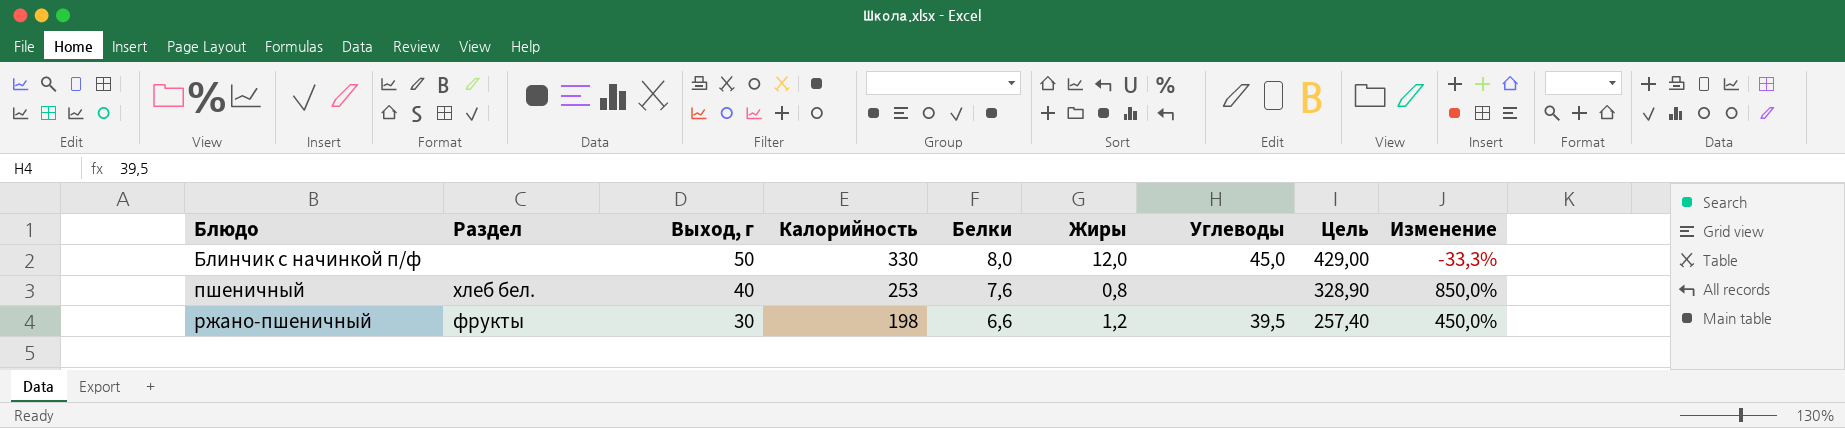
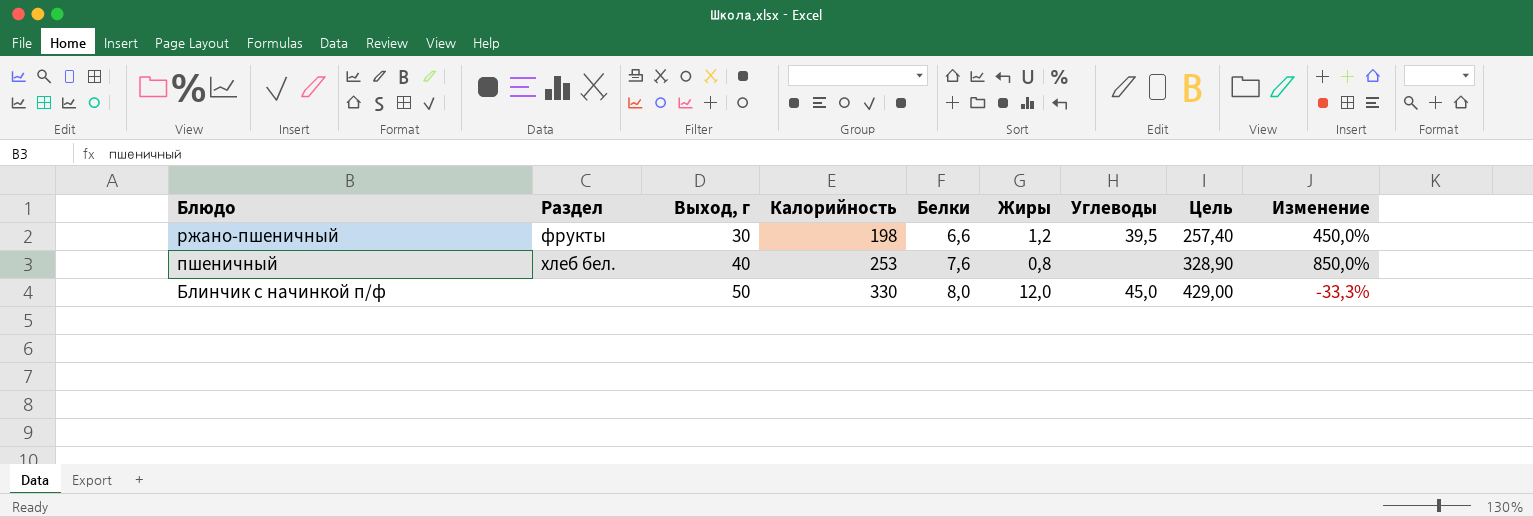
row order: Блюдо ascending -> Блюдо descending

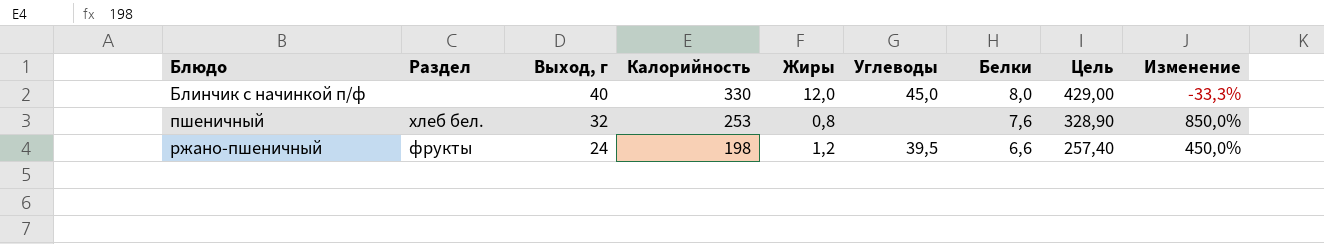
row order: Блюдо descending -> Блюдо ascending
column Белки | position: 5 -> 7
Блинчик с начинкой п/ф | Выход, г: 50 -> 40
пшеничный | Выход, г: 40 -> 32
ржано-пшеничный | Выход, г: 30 -> 24

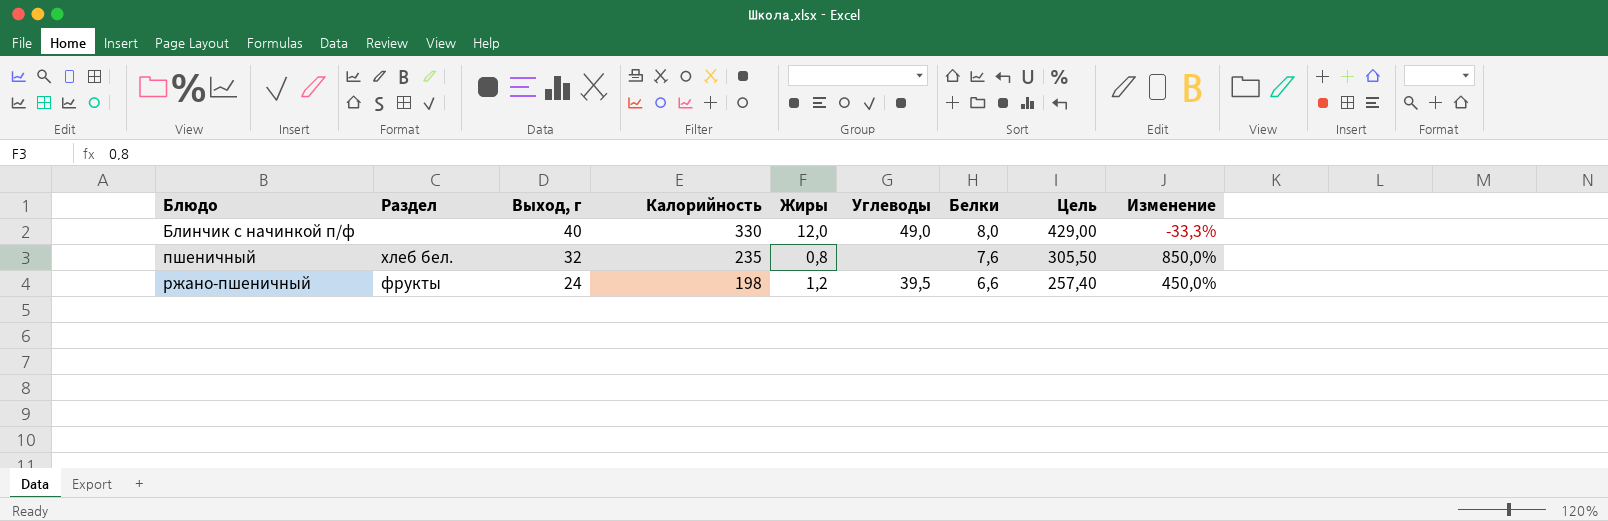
Блинчик с начинкой п/ф | Углеводы: 45,0 -> 49,0
пшеничный | Калорийность: 253 -> 235
пшеничный | Цель: 328,90 -> 305,50

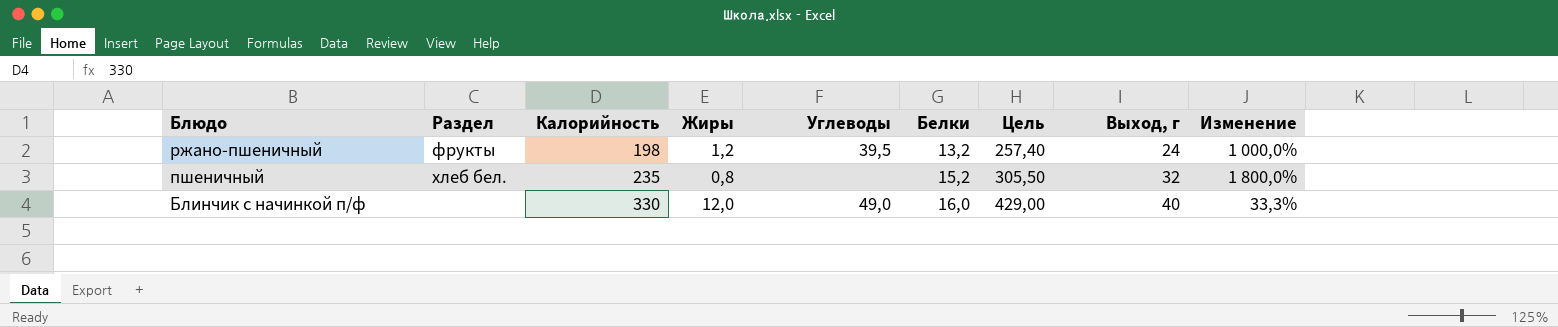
row order: Блюдо ascending -> Блюдо descending
column Выход, г | position: 3 -> 8
ржано-пшеничный | Белки: 6,6 -> 13,2
ржано-пшеничный | Изменение: 450,0% -> 1 000,0%
пшеничный | Белки: 7,6 -> 15,2
пшеничный | Изменение: 850,0% -> 1 800,0%
Блинчик с начинкой п/ф | Белки: 8,0 -> 16,0
Блинчик с начинкой п/ф | Изменение: -33,3% -> 33,3%

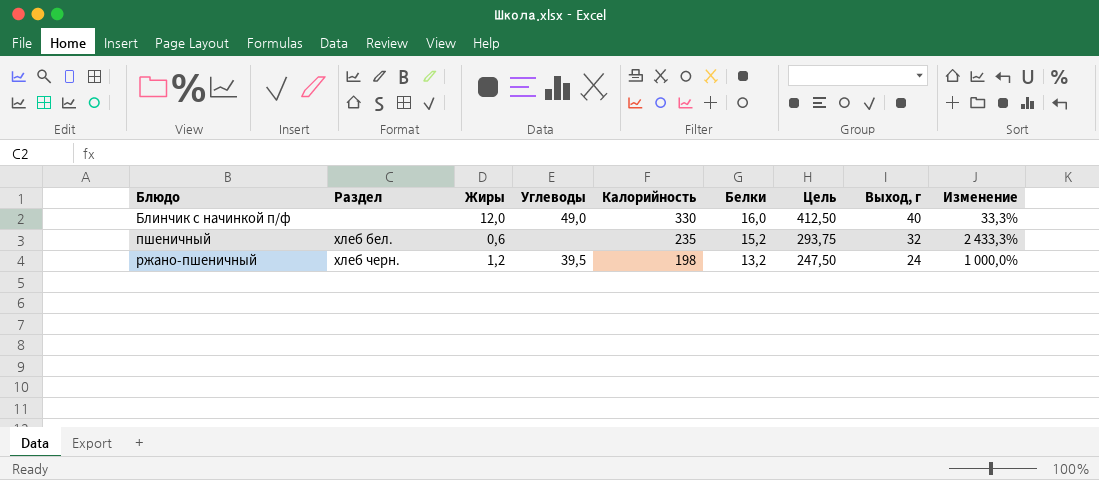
row order: Блюдо descending -> Блюдо ascending
column Калорийность | position: 3 -> 5
column Цель | formula: [Калорийность] * 1,3 -> [Калорийность] * 1,25
пшеничный | Жиры: 0,8 -> 0,6
пшеничный | Изменение: 1 800,0% -> 2 433,3%
ржано-пшеничный | Раздел: фрукты -> хлеб черн.

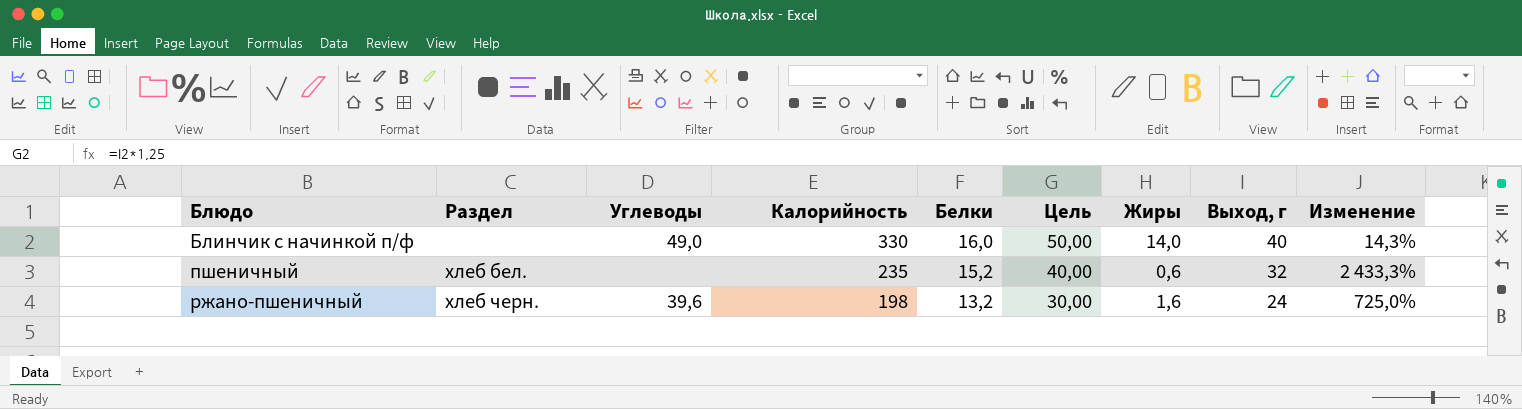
column Цель | formula: [Калорийность] * 1,25 -> [Выход, г] * 1,25
column Жиры | position: 3 -> 7
Блинчик с начинкой п/ф | Жиры: 12,0 -> 14,0
Блинчик с начинкой п/ф | Изменение: 33,3% -> 14,3%
ржано-пшеничный | Углеводы: 39,5 -> 39,6
ржано-пшеничный | Жиры: 1,2 -> 1,6
ржано-пшеничный | Изменение: 1 000,0% -> 725,0%

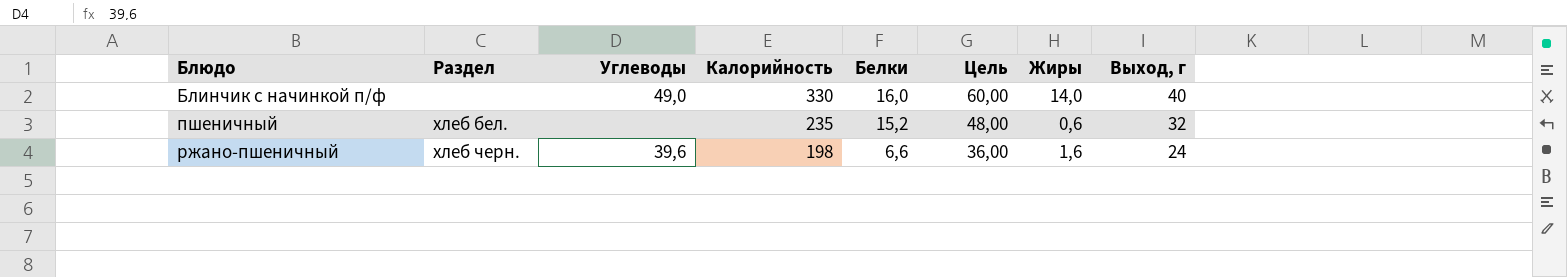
column Изменение | formula: ([Белки] - [Жиры]) / [Жиры] -> none
column Цель | formula: [Выход, г] * 1,25 -> [Выход, г] * 1,5
ржано-пшеничный | Белки: 13,2 -> 6,6

